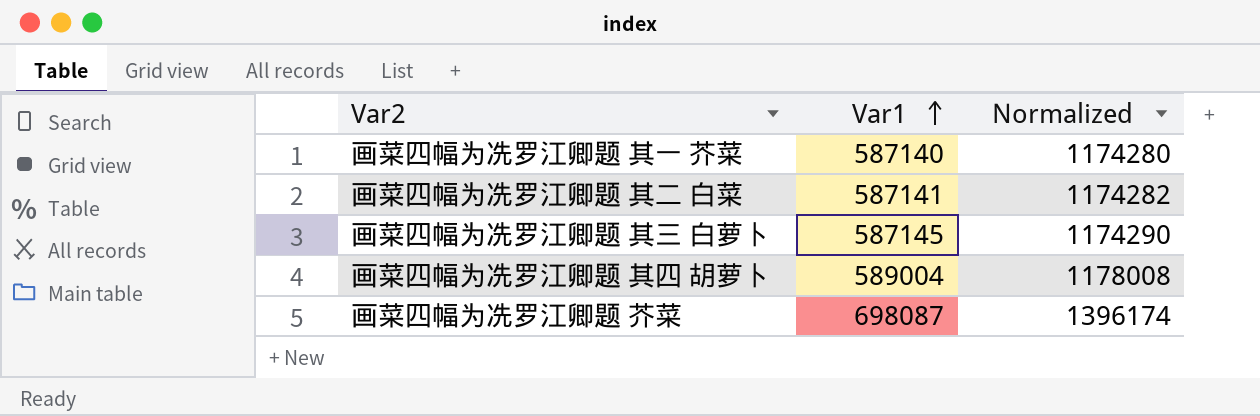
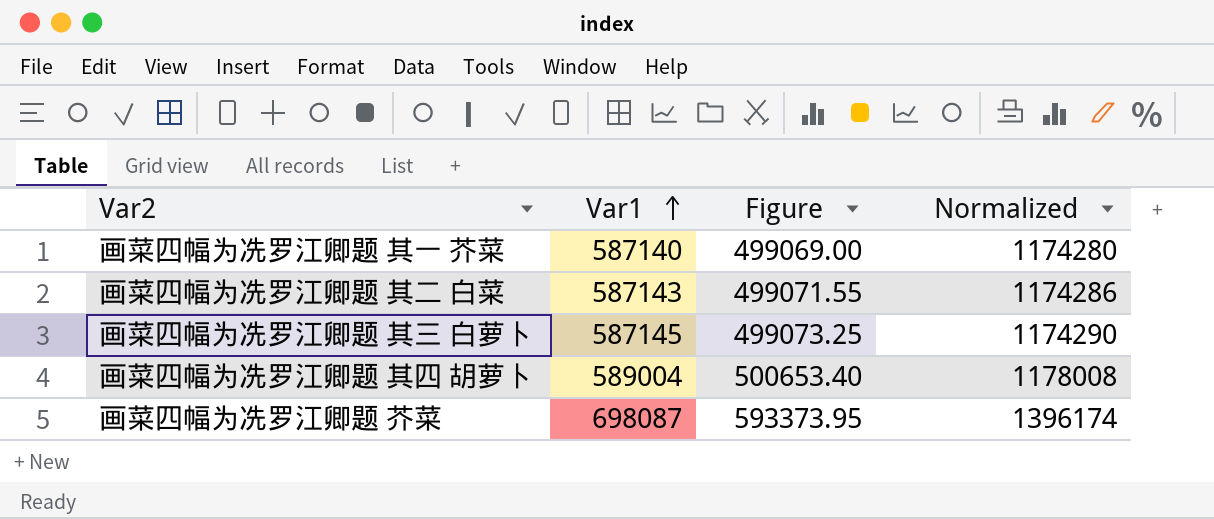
column Figure | formula: none -> [Var1] * 0.85
画菜四幅为冼罗江卿题 其二 白菜 | Var1: 587141 -> 587143
画菜四幅为冼罗江卿题 其二 白菜 | Normalized: 1174282 -> 1174286

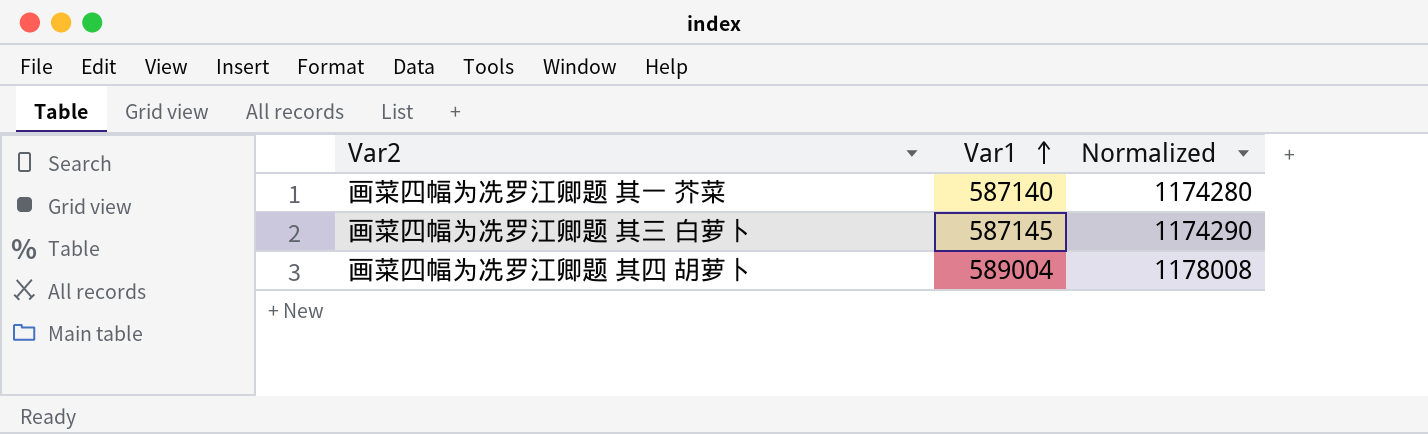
column Figure | formula: [Var1] * 0.85 -> none
row 画菜四幅为冼罗江卿题 其二 白菜: 587143 | 499071.55 | 1174286 -> none
row 画菜四幅为冼罗江卿题 芥菜: 698087 | 593373.95 | 1396174 -> none

